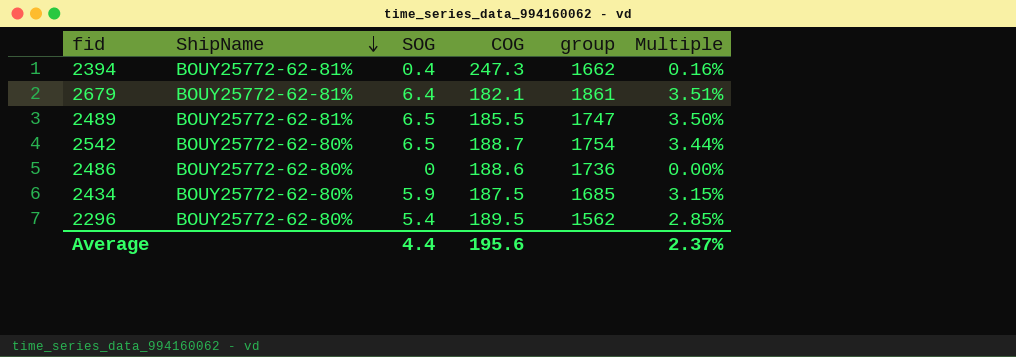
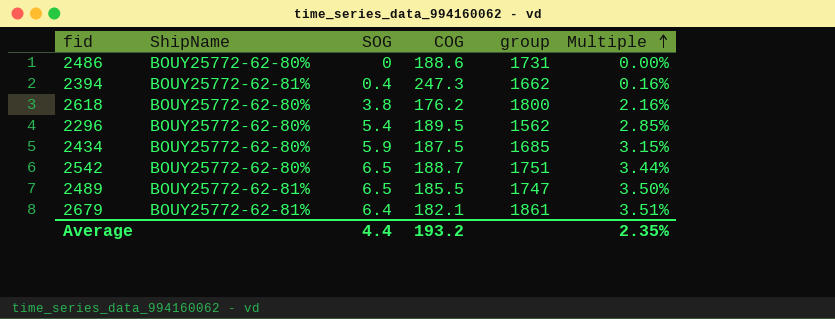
row order: ShipName descending -> Multiple ascending
2486 | group: 1736 -> 1731
row 2618: none -> BOUY25772-62-80% | 3.8 | 176.2 | 1800 | 2.16%
2542 | group: 1754 -> 1751
Average | COG: 195.6 -> 193.2
Average | Multiple: 2.37% -> 2.35%

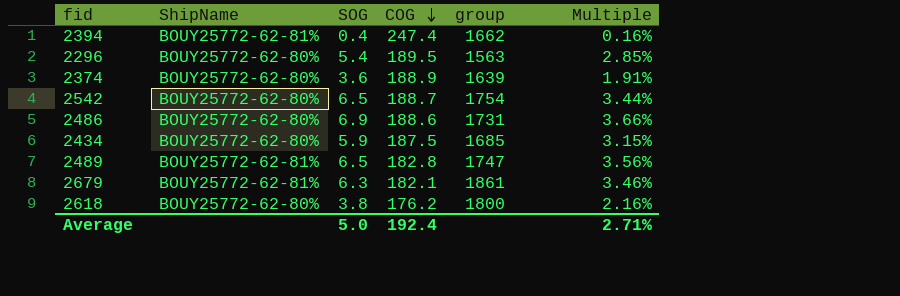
row order: Multiple ascending -> COG descending
2394 | COG: 247.3 -> 247.4
2296 | group: 1562 -> 1563
row 2374: none -> BOUY25772-62-80% | 3.6 | 188.9 | 1639 | 1.91%
2542 | group: 1751 -> 1754
2486 | SOG: 0 -> 6.9
2486 | Multiple: 0.00% -> 3.66%
2489 | COG: 185.5 -> 182.8
2489 | Multiple: 3.50% -> 3.56%
2679 | SOG: 6.4 -> 6.3
2679 | Multiple: 3.51% -> 3.46%
Average | SOG: 4.4 -> 5.0
Average | COG: 193.2 -> 192.4
Average | Multiple: 2.35% -> 2.71%

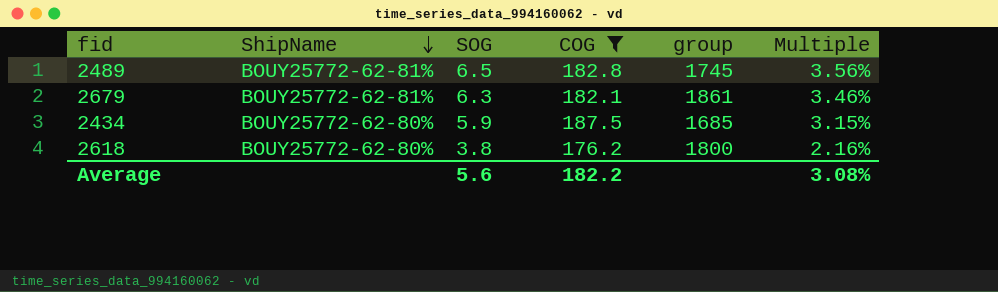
filter: none -> COG <= 187.5
row order: COG descending -> ShipName descending
2489 | group: 1747 -> 1745
Average | SOG: 5.0 -> 5.6
Average | COG: 192.4 -> 182.2
Average | Multiple: 2.71% -> 3.08%

